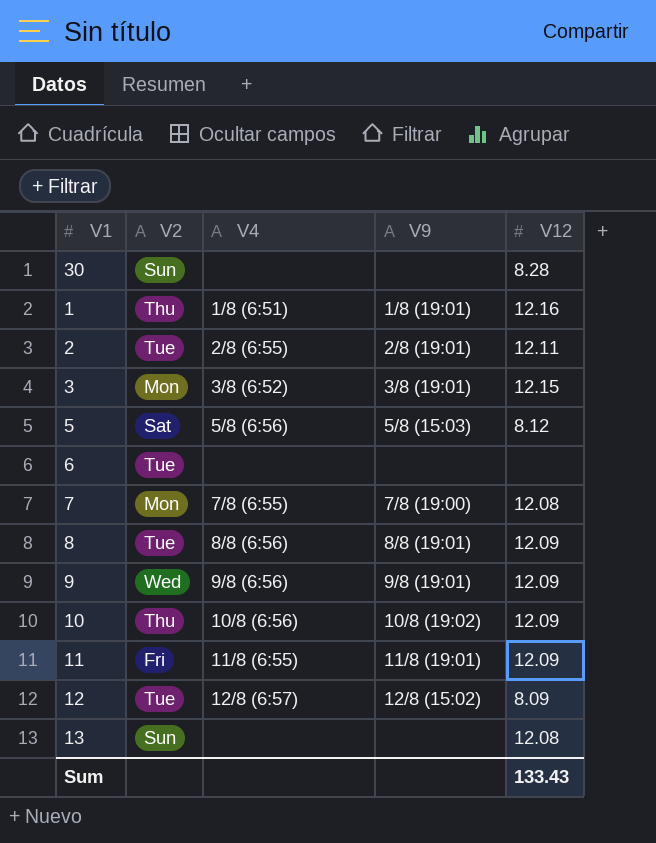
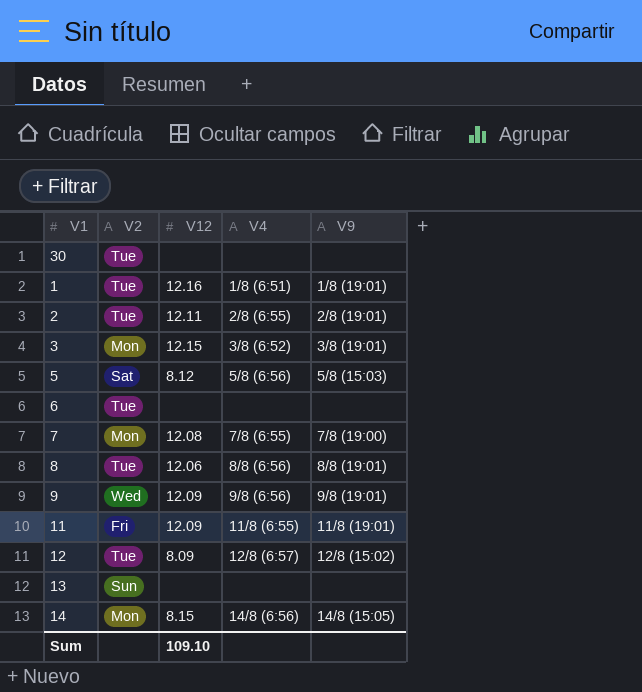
column V12 | position: 5 -> 3
row 10: Thu | 10/8 (6:56) | 10/8 (19:02) | 12.09 -> none
30 | V2: Sun -> Tue
30 | V12: 8.28 -> none
1 | V2: Thu -> Tue
8 | V12: 12.09 -> 12.06
13 | V12: 12.08 -> none
row 14: none -> Mon | 8.15 | 14/8 (6:56) | 14/8 (15:05)
Sum | V12: 133.43 -> 109.10

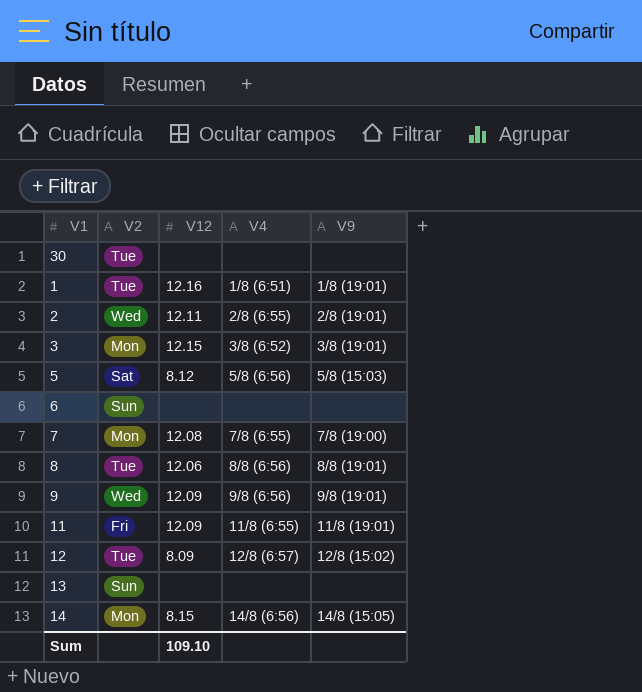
2 | V2: Tue -> Wed
6 | V2: Tue -> Sun

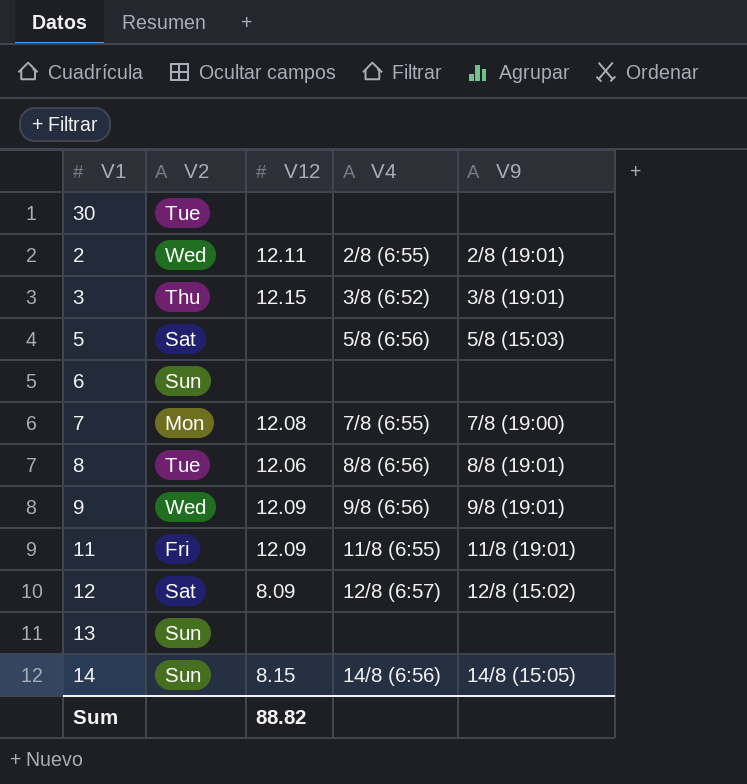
row 1: Tue | 12.16 | 1/8 (6:51) | 1/8 (19:01) -> none
3 | V2: Mon -> Thu
5 | V12: 8.12 -> none
12 | V2: Tue -> Sat
14 | V2: Mon -> Sun
Sum | V12: 109.10 -> 88.82

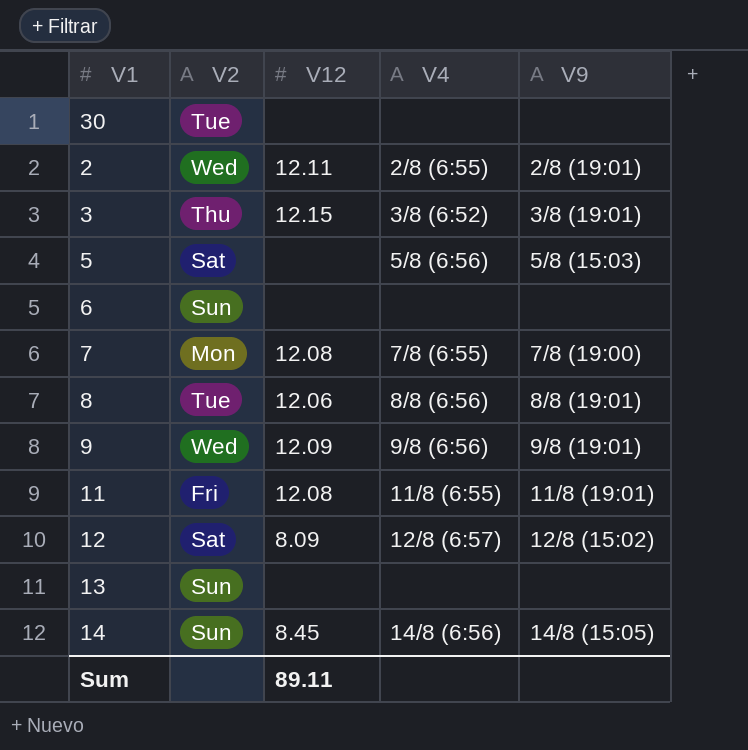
11 | V12: 12.09 -> 12.08
14 | V12: 8.15 -> 8.45
Sum | V12: 88.82 -> 89.11

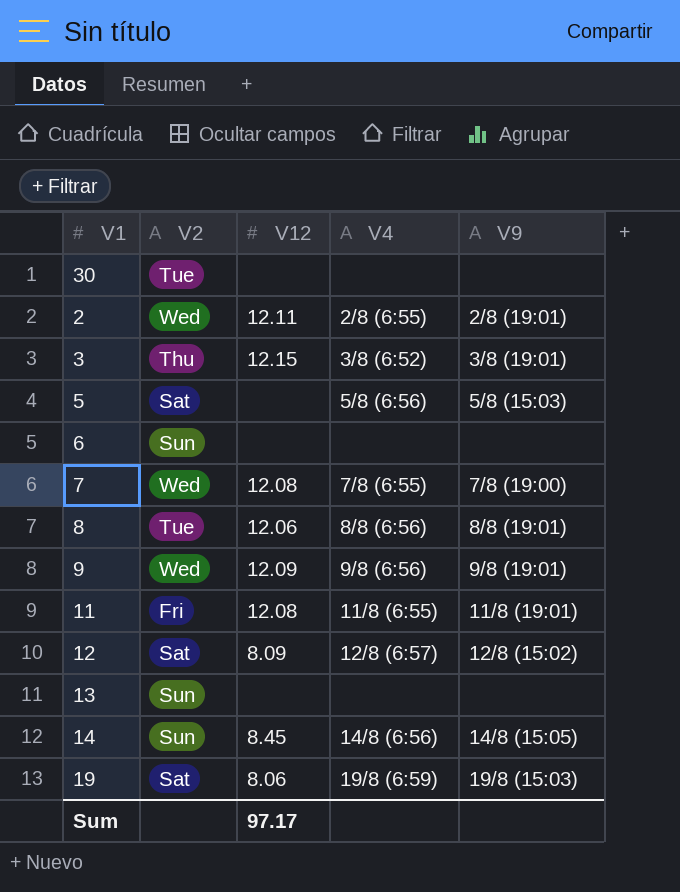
7 | V2: Mon -> Wed
row 19: none -> Sat | 8.06 | 19/8 (6:59) | 19/8 (15:03)
Sum | V12: 89.11 -> 97.17

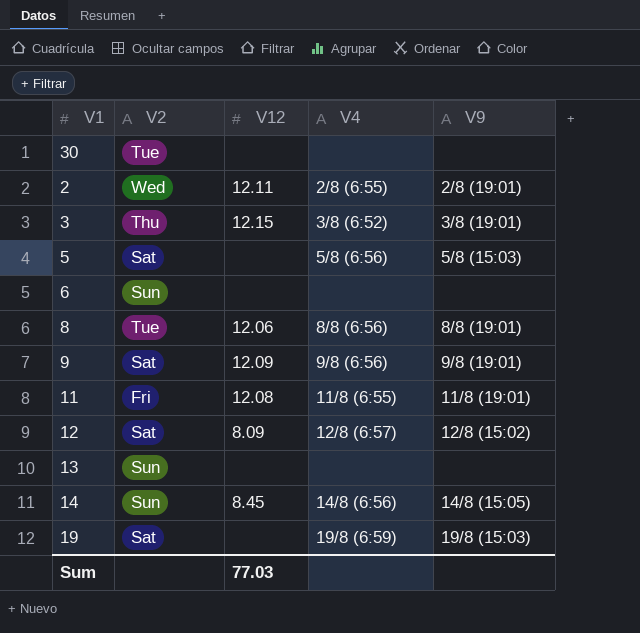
row 7: Wed | 12.08 | 7/8 (6:55) | 7/8 (19:00) -> none
9 | V2: Wed -> Sat
19 | V12: 8.06 -> none
Sum | V12: 97.17 -> 77.03

